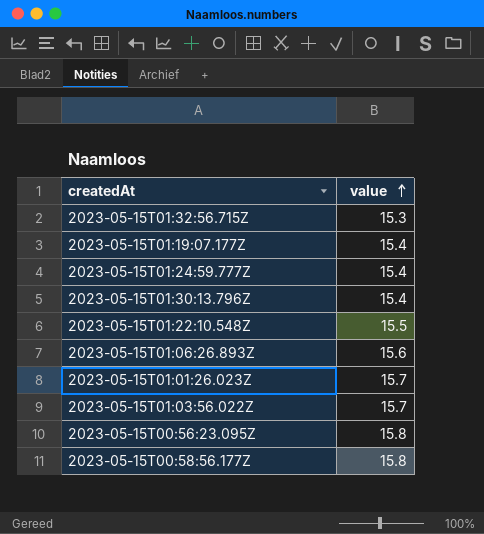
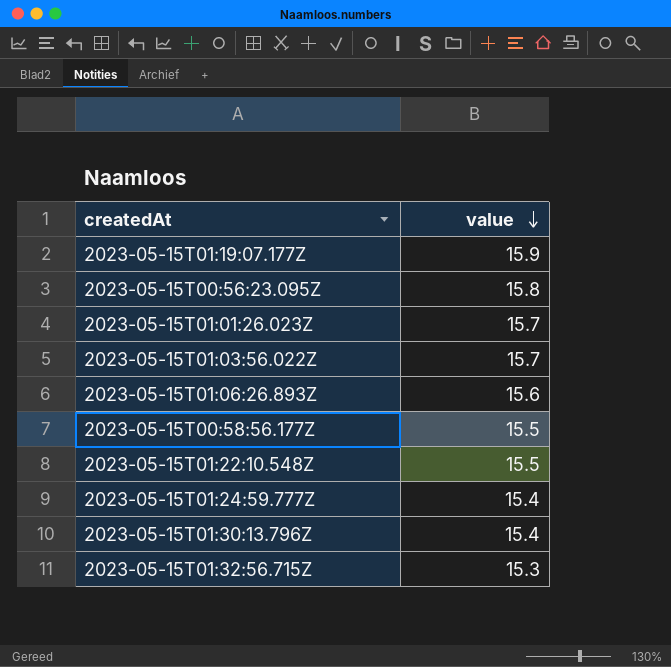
row order: value ascending -> value descending
2023-05-15T01:19:07.177Z | value: 15.4 -> 15.9
2023-05-15T00:58:56.177Z | value: 15.8 -> 15.5

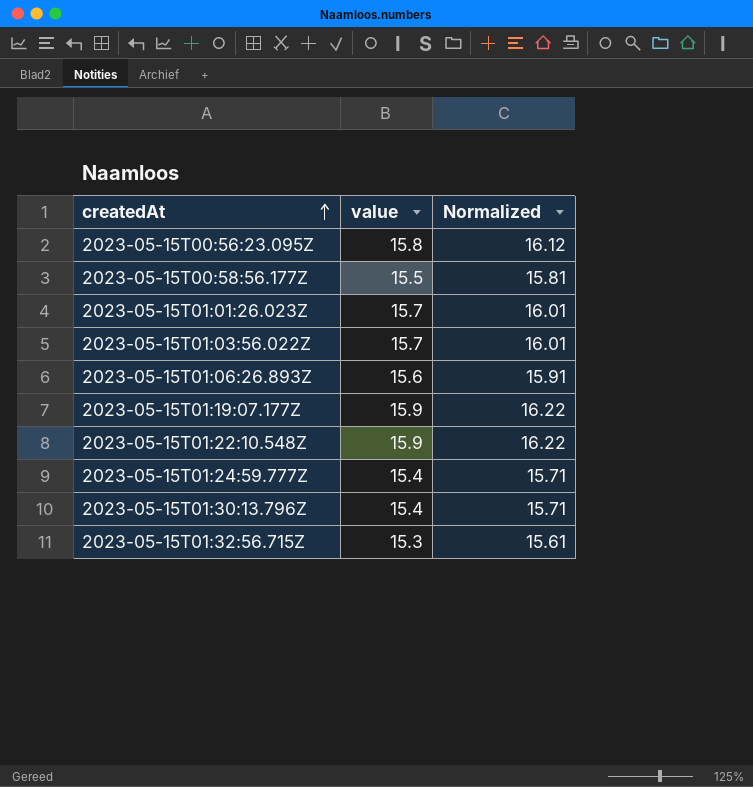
row order: value descending -> createdAt ascending
column Normalized | formula: none -> [value] * 1.02
2023-05-15T01:22:10.548Z | value: 15.5 -> 15.9

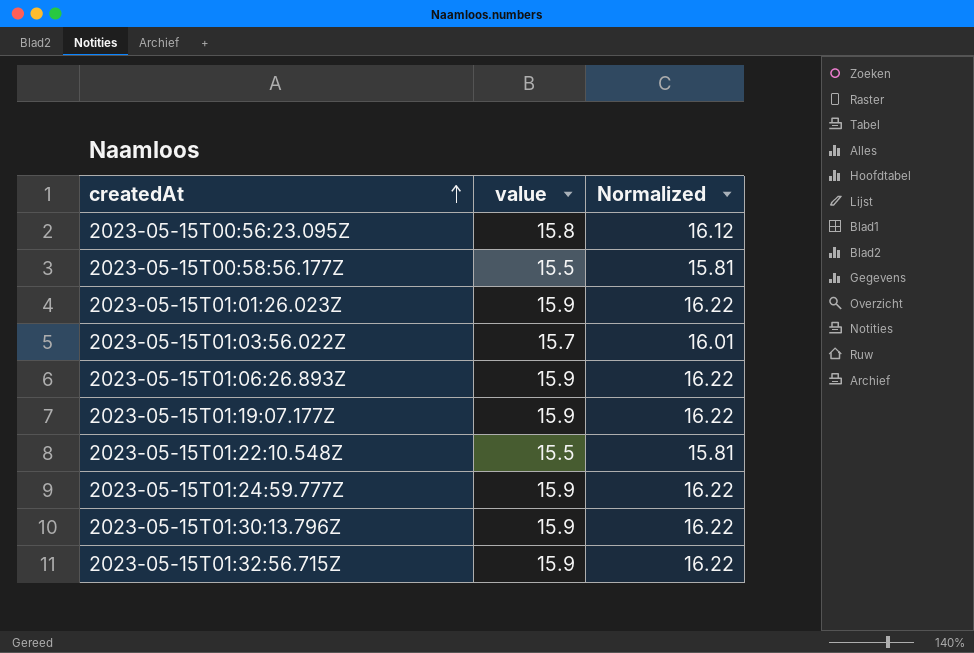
2023-05-15T01:01:26.023Z | value: 15.7 -> 15.9
2023-05-15T01:01:26.023Z | Normalized: 16.01 -> 16.22
2023-05-15T01:06:26.893Z | value: 15.6 -> 15.9
2023-05-15T01:06:26.893Z | Normalized: 15.91 -> 16.22
2023-05-15T01:22:10.548Z | value: 15.9 -> 15.5
2023-05-15T01:22:10.548Z | Normalized: 16.22 -> 15.81
2023-05-15T01:24:59.777Z | value: 15.4 -> 15.9
2023-05-15T01:24:59.777Z | Normalized: 15.71 -> 16.22
2023-05-15T01:30:13.796Z | value: 15.4 -> 15.9
2023-05-15T01:30:13.796Z | Normalized: 15.71 -> 16.22
2023-05-15T01:32:56.715Z | value: 15.3 -> 15.9
2023-05-15T01:32:56.715Z | Normalized: 15.61 -> 16.22

